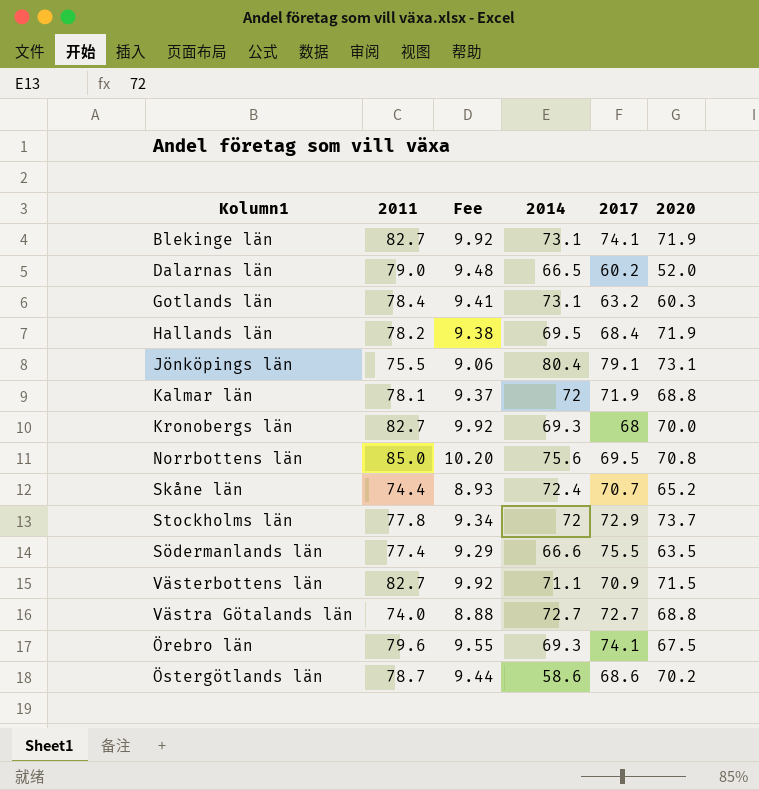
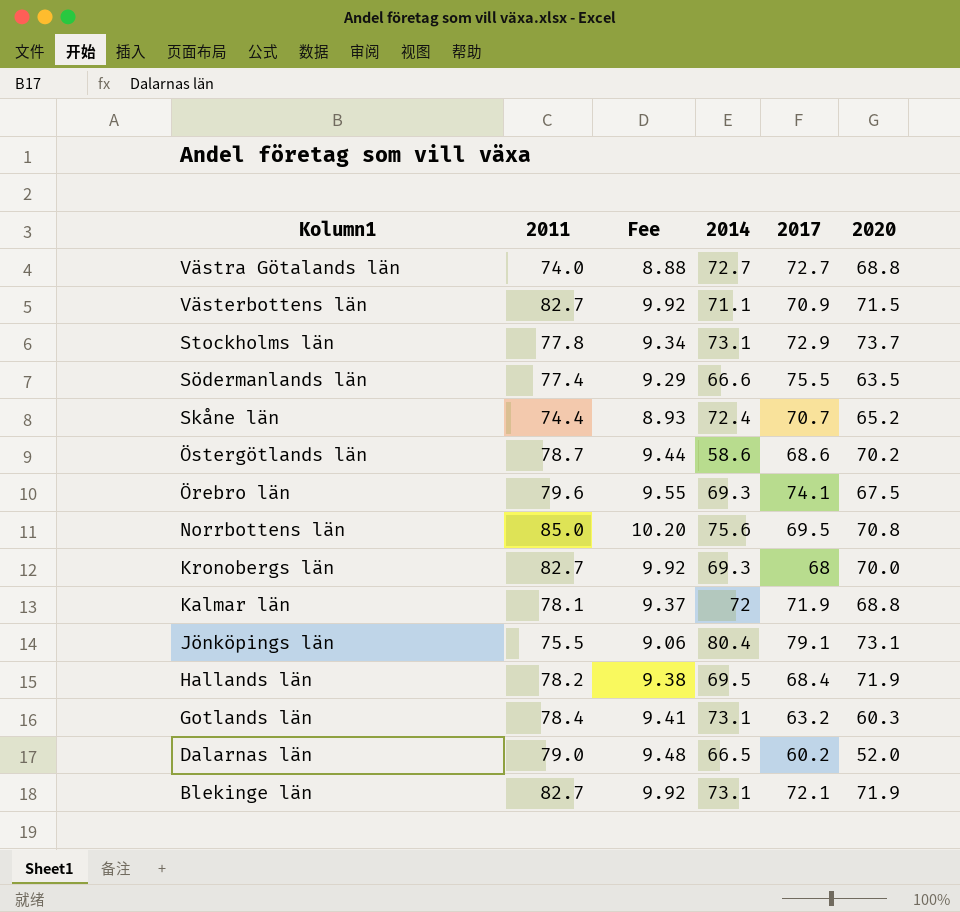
row order: none -> Kolumn1 descending
Stockholms län | 2014: 72 -> 73.1
Blekinge län | 2017: 74.1 -> 72.1

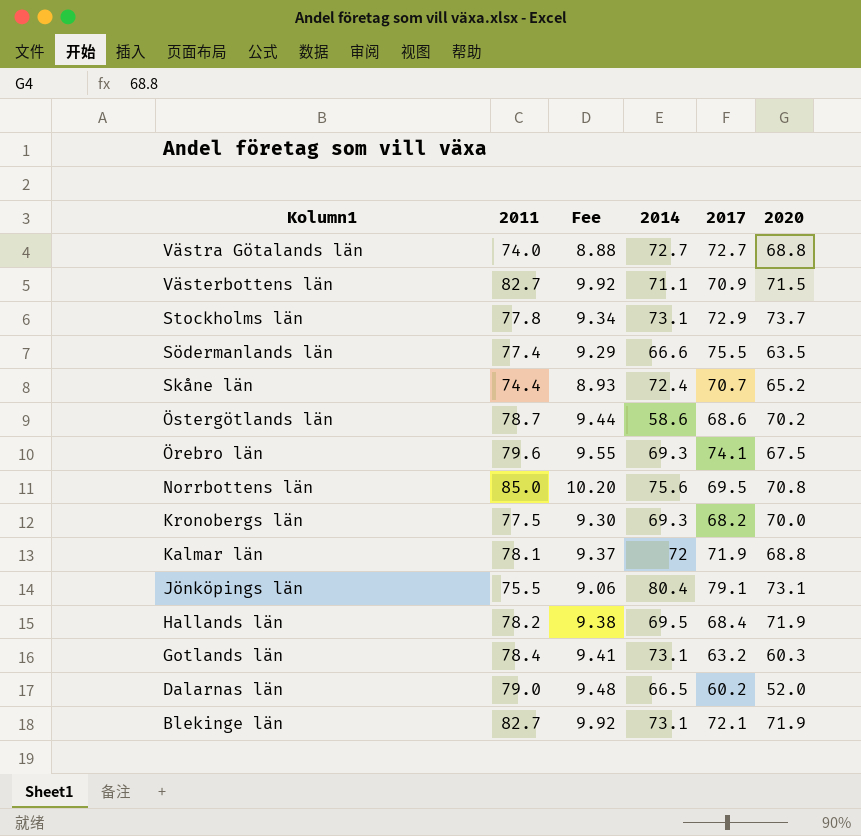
Kronobergs län | 2011: 82.7 -> 77.5
Kronobergs län | Fee: 9.92 -> 9.30
Kronobergs län | 2017: 68 -> 68.2

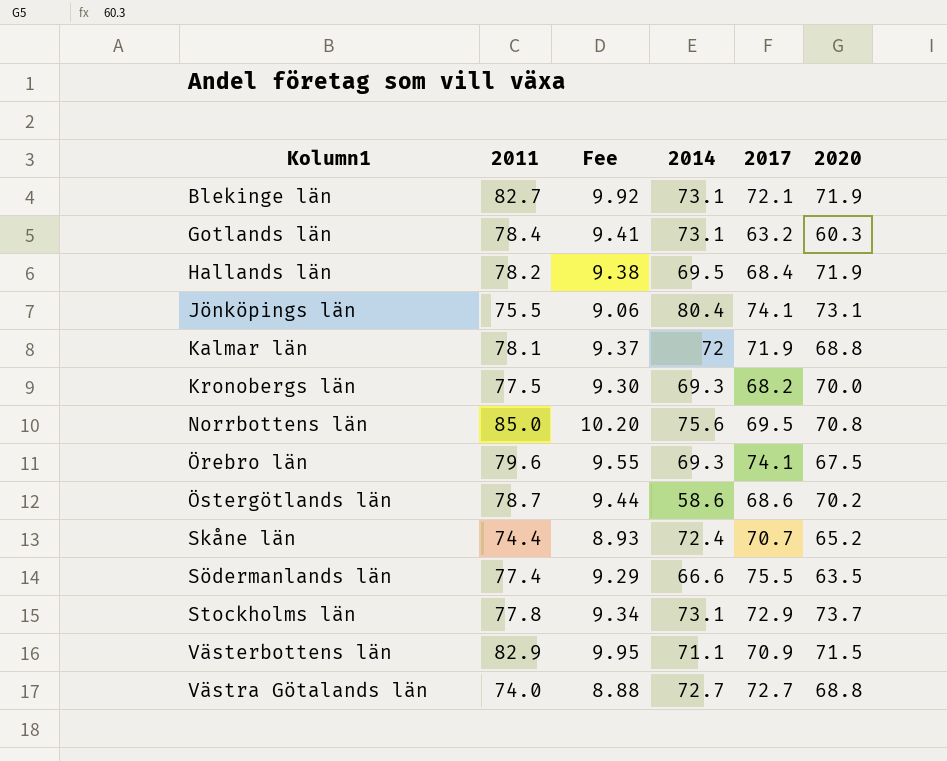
row order: Kolumn1 descending -> Kolumn1 ascending
row Dalarnas län: 79.0 | 9.48 | 66.5 | 60.2 | 52.0 -> none
Jönköpings län | 2017: 79.1 -> 74.1
Västerbottens län | 2011: 82.7 -> 82.9
Västerbottens län | Fee: 9.92 -> 9.95

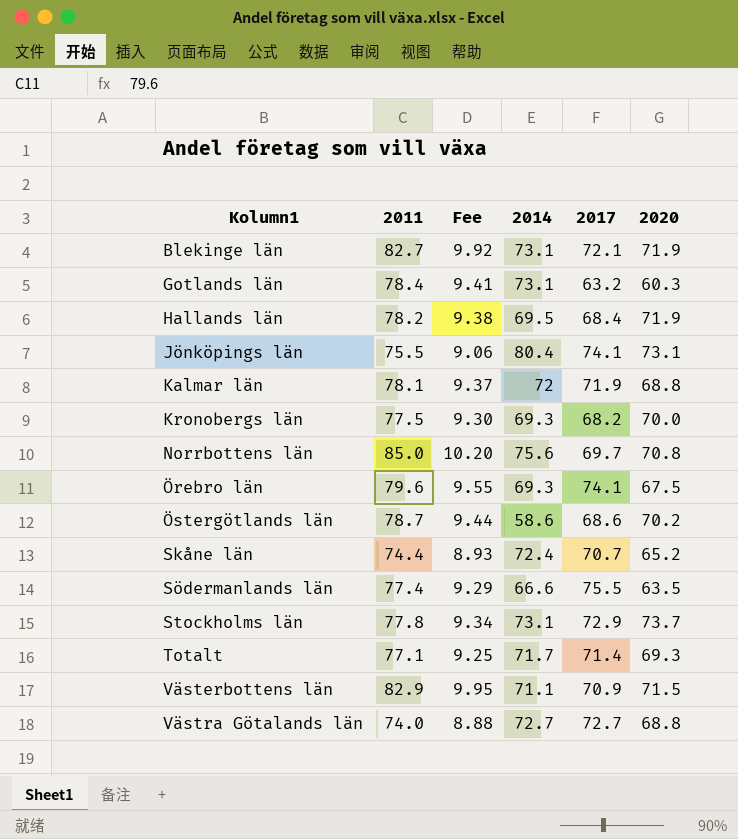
Norrbottens län | 2017: 69.5 -> 69.7
row Totalt: none -> 77.1 | 9.25 | 71.7 | 71.4 | 69.3

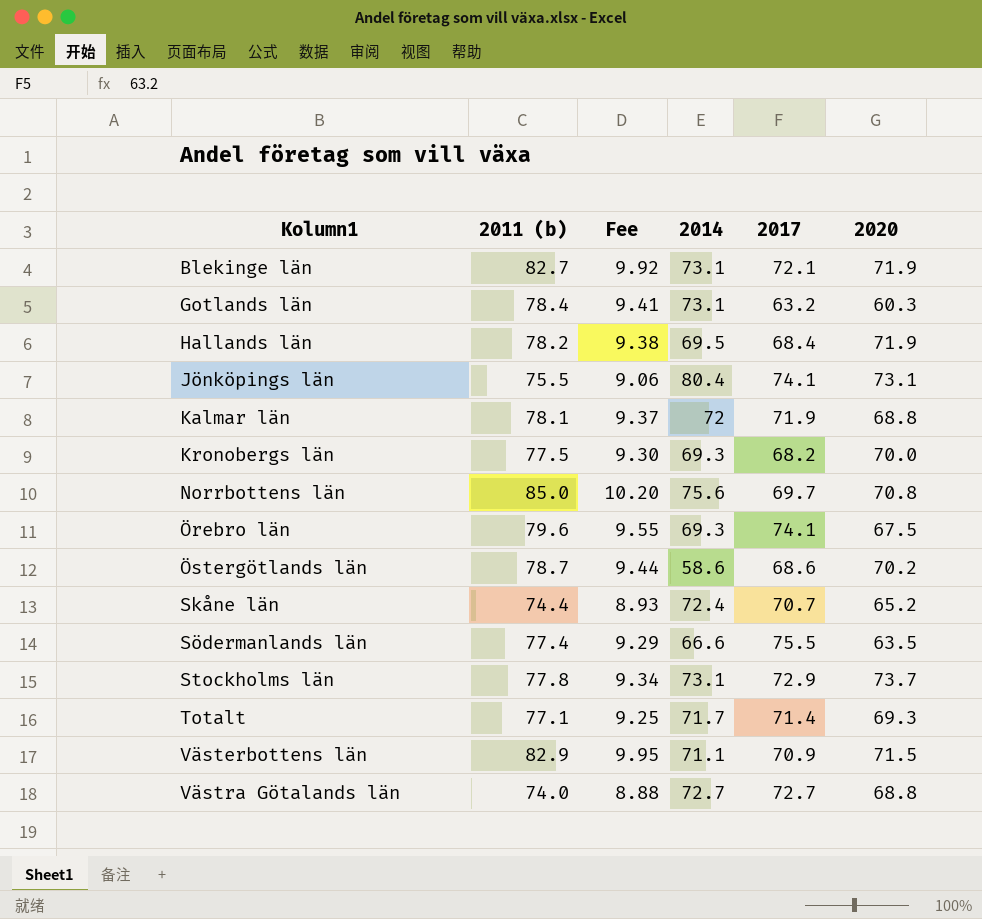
column name: 2011 -> 2011 (b)

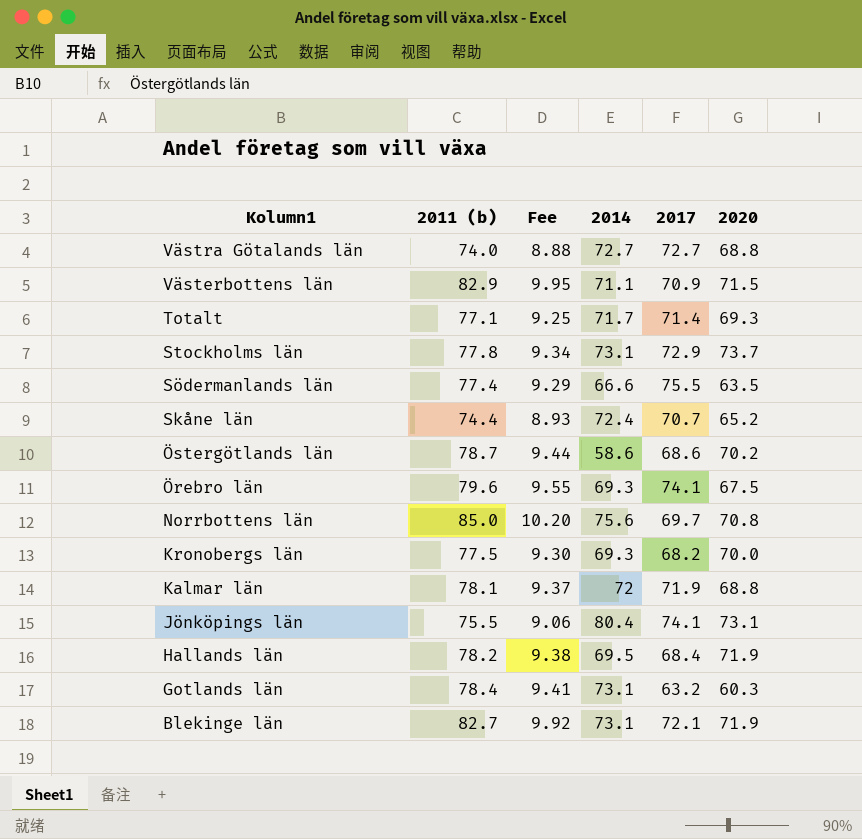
row order: Kolumn1 ascending -> Kolumn1 descending

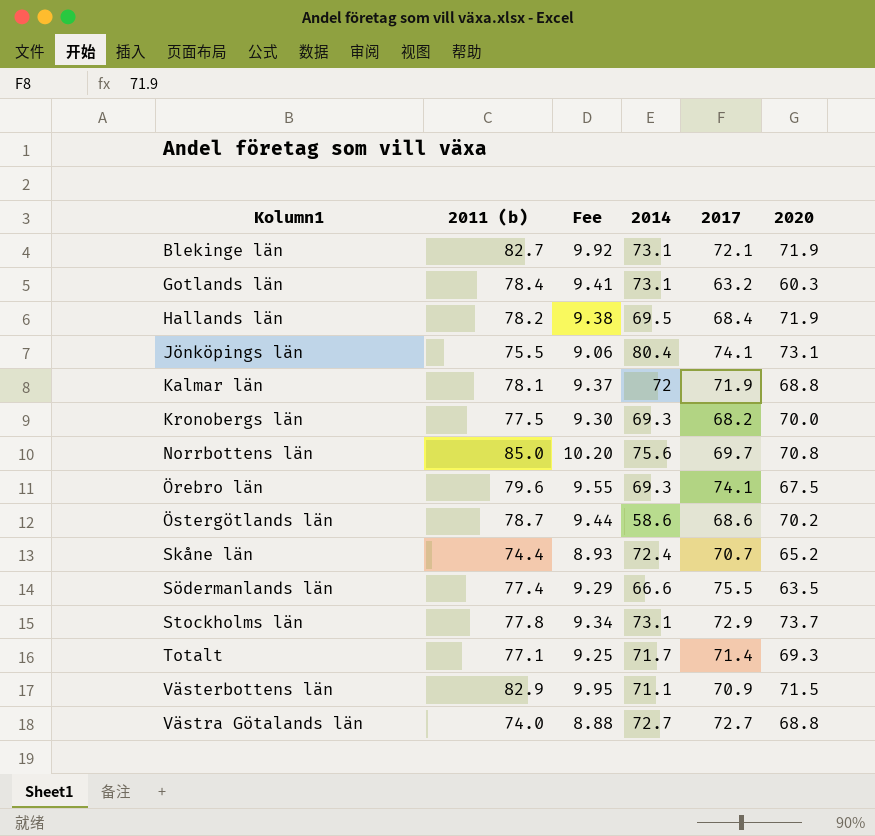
row order: Kolumn1 descending -> Kolumn1 ascending

